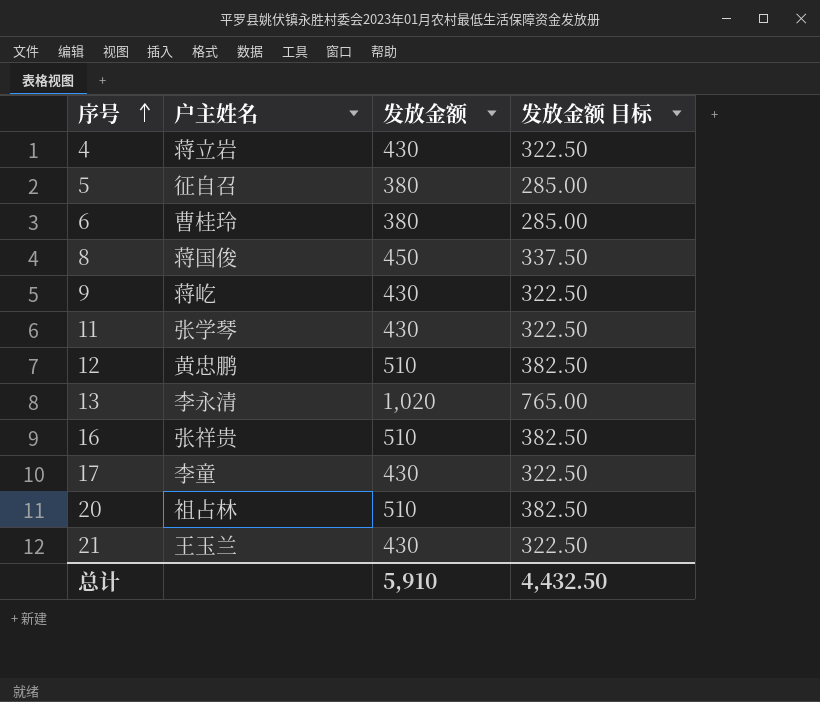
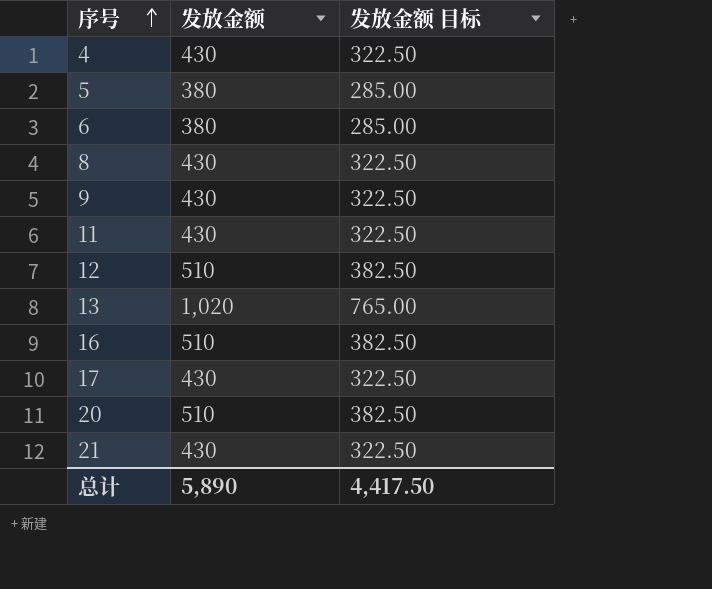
column 户主姓名 | position: 2 -> none
8 | 发放金额: 450 -> 430
8 | 发放金额 目标: 337.50 -> 322.50
总计 | 发放金额: 5,910 -> 5,890
总计 | 发放金额 目标: 4,432.50 -> 4,417.50

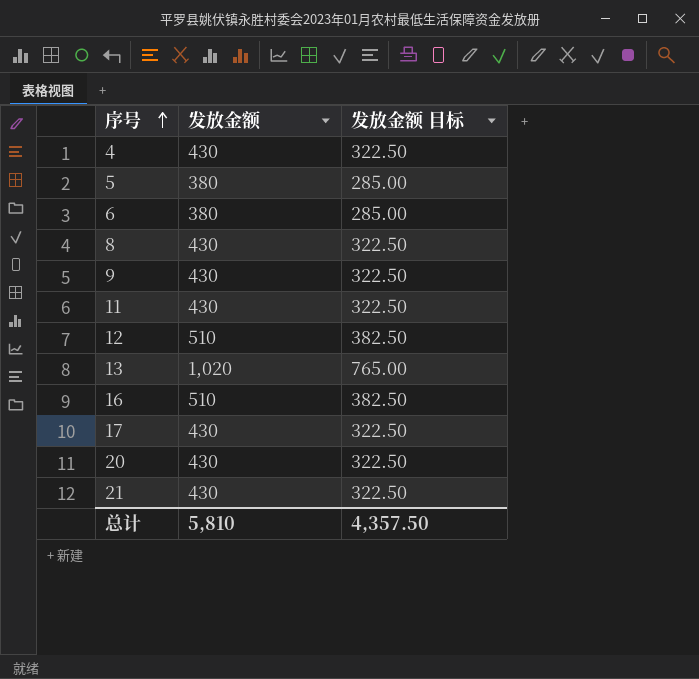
20 | 发放金额: 510 -> 430
20 | 发放金额 目标: 382.50 -> 322.50
总计 | 发放金额: 5,890 -> 5,810
总计 | 发放金额 目标: 4,417.50 -> 4,357.50

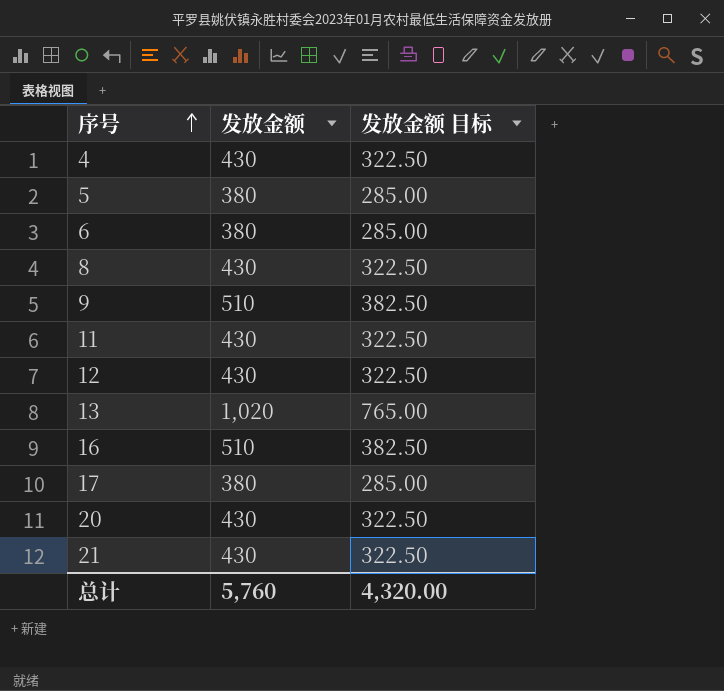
9 | 发放金额: 430 -> 510
9 | 发放金额 目标: 322.50 -> 382.50
12 | 发放金额: 510 -> 430
12 | 发放金额 目标: 382.50 -> 322.50
17 | 发放金额: 430 -> 380
17 | 发放金额 目标: 322.50 -> 285.00
总计 | 发放金额: 5,810 -> 5,760
总计 | 发放金额 目标: 4,357.50 -> 4,320.00

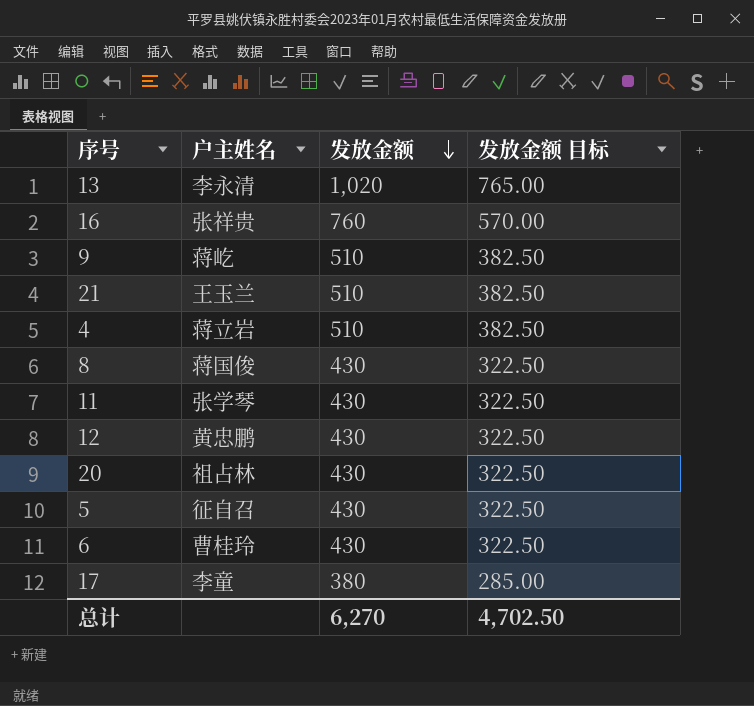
row order: 序号 ascending -> 发放金额 descending
column 户主姓名 | position: none -> 2
16 | 发放金额: 510 -> 760
16 | 发放金额 目标: 382.50 -> 570.00
21 | 发放金额: 430 -> 510
21 | 发放金额 目标: 322.50 -> 382.50
4 | 发放金额: 430 -> 510
4 | 发放金额 目标: 322.50 -> 382.50
5 | 发放金额: 380 -> 430
5 | 发放金额 目标: 285.00 -> 322.50
6 | 发放金额: 380 -> 430
6 | 发放金额 目标: 285.00 -> 322.50
总计 | 发放金额: 5,760 -> 6,270
总计 | 发放金额 目标: 4,320.00 -> 4,702.50

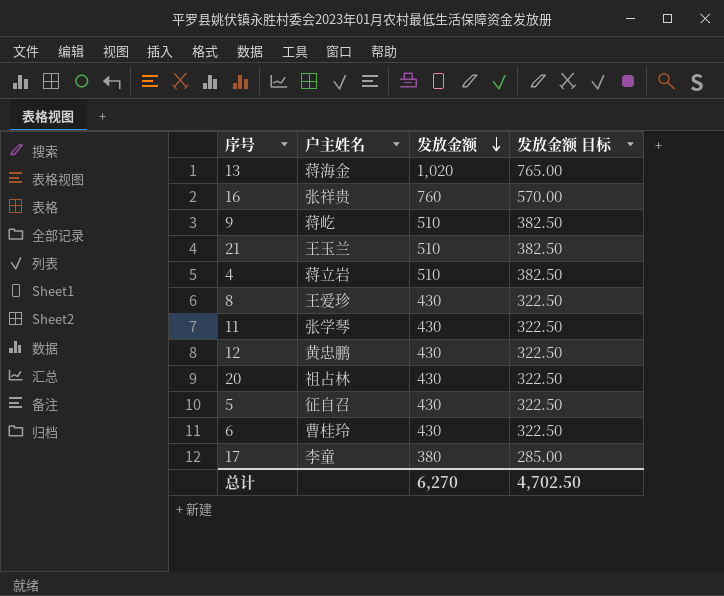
13 | 户主姓名: 李永清 -> 蒋海金
8 | 户主姓名: 蒋国俊 -> 王爱珍

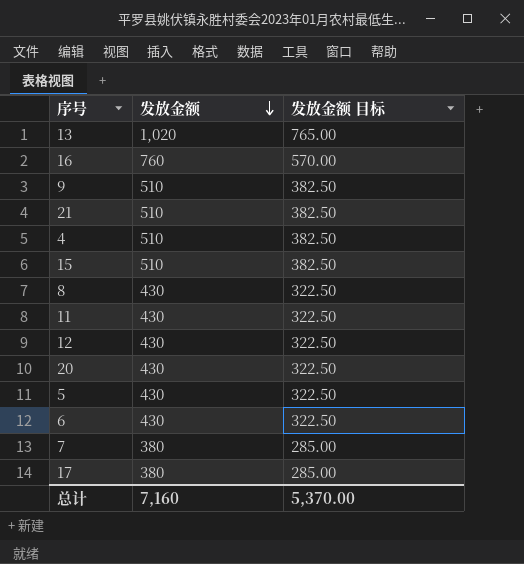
column 户主姓名 | position: 2 -> none
row 15: none -> 510 | 382.50
row 7: none -> 380 | 285.00
总计 | 发放金额: 6,270 -> 7,160
总计 | 发放金额 目标: 4,702.50 -> 5,370.00

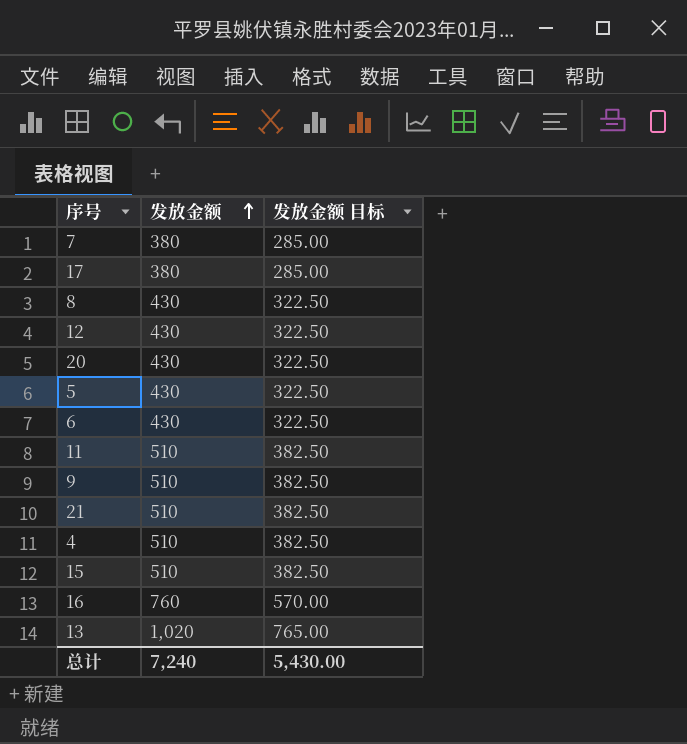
row order: 发放金额 descending -> 发放金额 ascending
11 | 发放金额: 430 -> 510
11 | 发放金额 目标: 322.50 -> 382.50
总计 | 发放金额: 7,160 -> 7,240
总计 | 发放金额 目标: 5,370.00 -> 5,430.00

